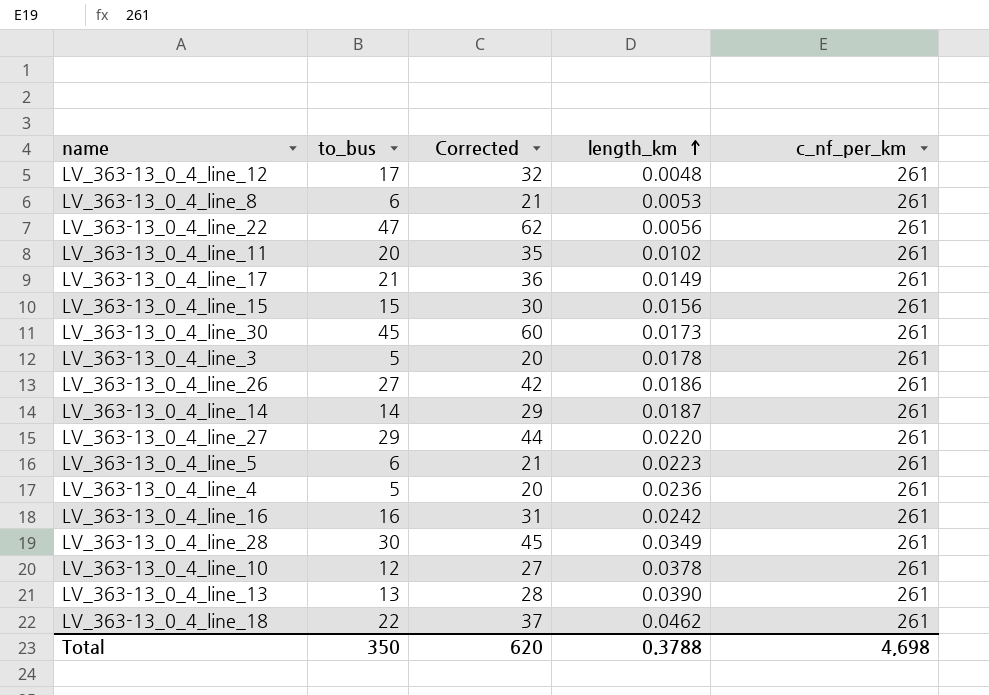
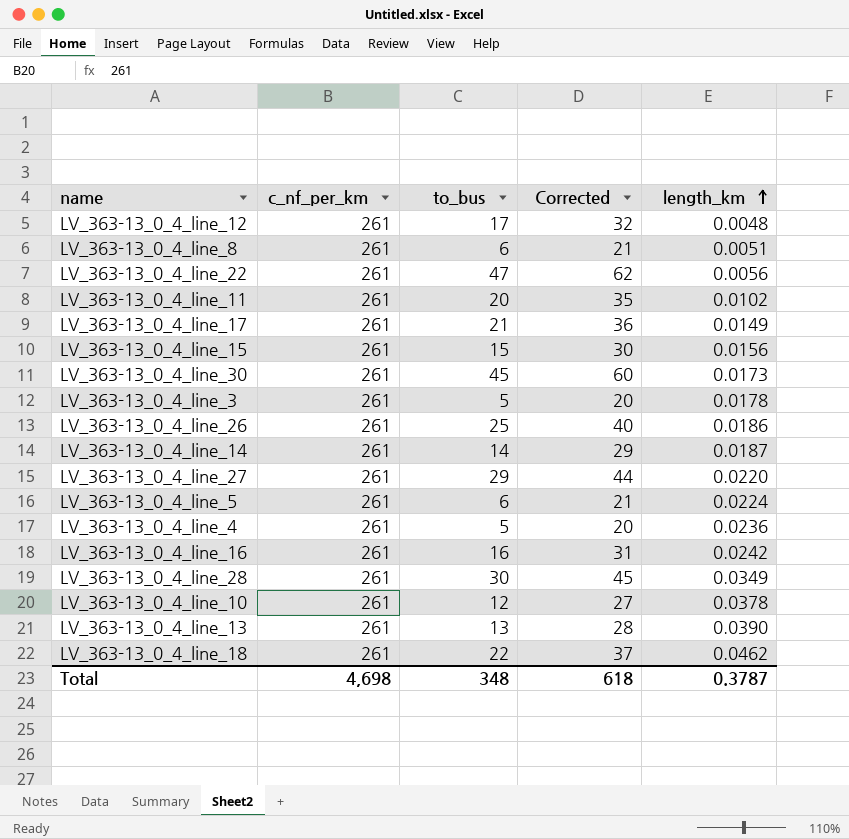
column c_nf_per_km | position: 5 -> 2
LV_363-13_0_4_line_8 | length_km: 0.0053 -> 0.0051
LV_363-13_0_4_line_26 | to_bus: 27 -> 25
LV_363-13_0_4_line_26 | Corrected: 42 -> 40
LV_363-13_0_4_line_5 | length_km: 0.0223 -> 0.0224
Total | to_bus: 350 -> 348
Total | Corrected: 620 -> 618
Total | length_km: 0.3788 -> 0.3787

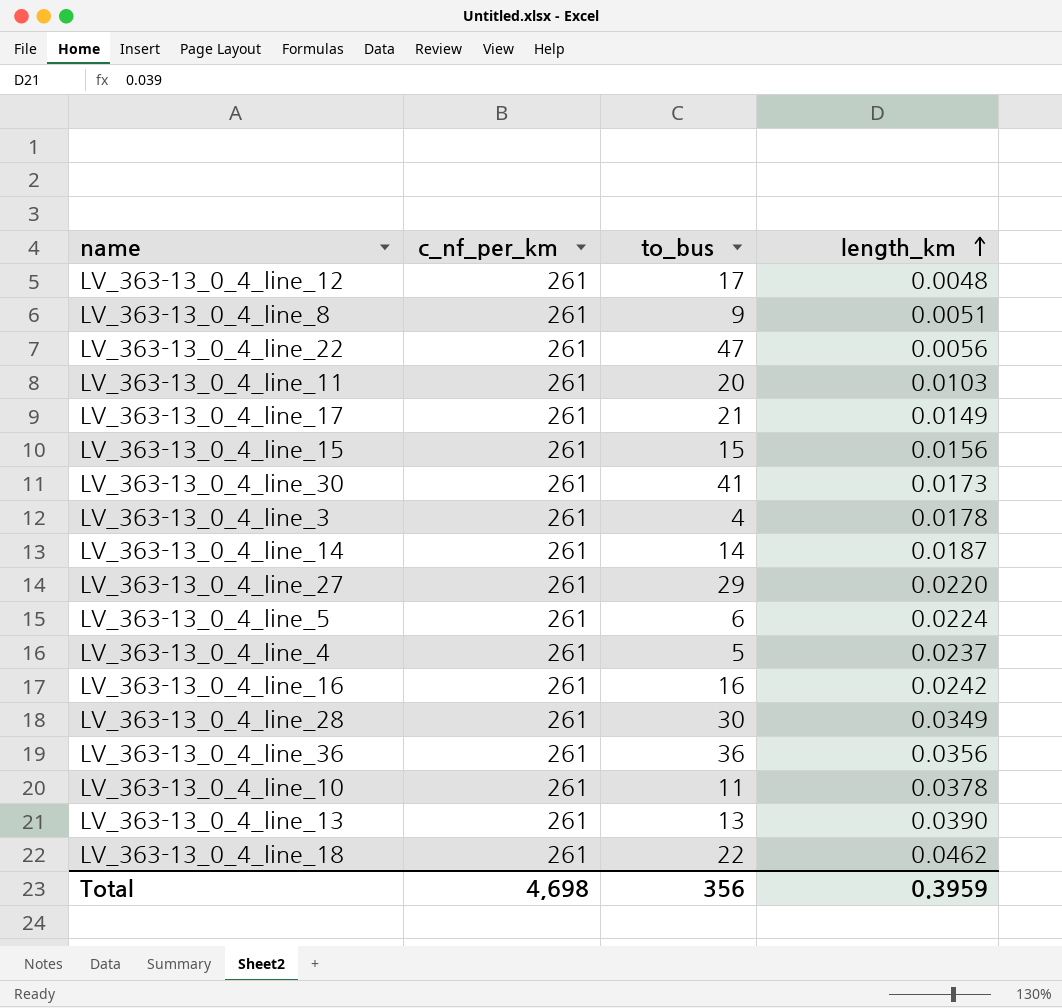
column Corrected | formula: [to_bus] + 15 -> none
row LV_363-13_0_4_line_26: 261 | 25 | 40 | 0.0186 -> none
LV_363-13_0_4_line_8 | to_bus: 6 -> 9
LV_363-13_0_4_line_11 | length_km: 0.0102 -> 0.0103
LV_363-13_0_4_line_30 | to_bus: 45 -> 41
LV_363-13_0_4_line_3 | to_bus: 5 -> 4
LV_363-13_0_4_line_4 | length_km: 0.0236 -> 0.0237
row LV_363-13_0_4_line_36: none -> 261 | 36 | 0.0356
LV_363-13_0_4_line_10 | to_bus: 12 -> 11
Total | to_bus: 348 -> 356
Total | length_km: 0.3787 -> 0.3959

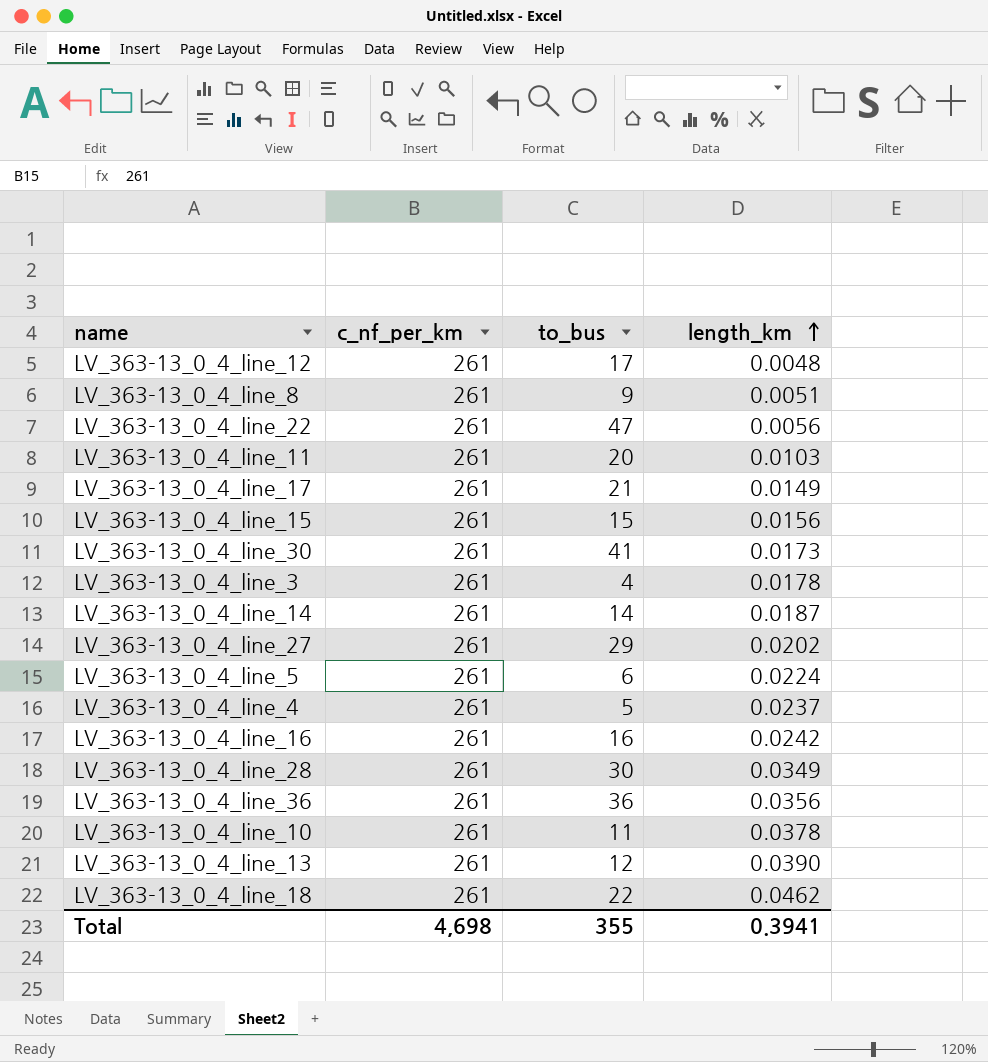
LV_363-13_0_4_line_27 | length_km: 0.0220 -> 0.0202
LV_363-13_0_4_line_13 | to_bus: 13 -> 12
Total | to_bus: 356 -> 355
Total | length_km: 0.3959 -> 0.3941

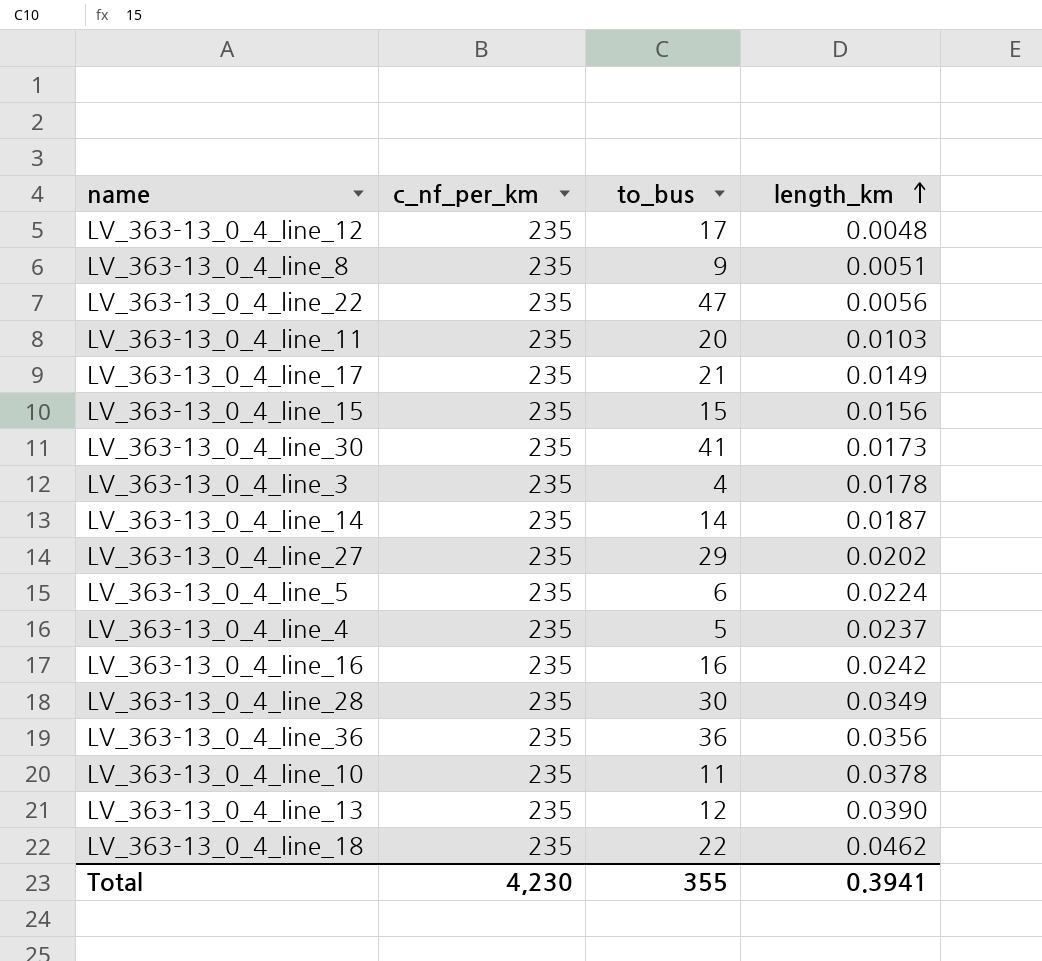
LV_363-13_0_4_line_12 | c_nf_per_km: 261 -> 235
LV_363-13_0_4_line_8 | c_nf_per_km: 261 -> 235
LV_363-13_0_4_line_22 | c_nf_per_km: 261 -> 235
LV_363-13_0_4_line_11 | c_nf_per_km: 261 -> 235
LV_363-13_0_4_line_17 | c_nf_per_km: 261 -> 235
LV_363-13_0_4_line_15 | c_nf_per_km: 261 -> 235
LV_363-13_0_4_line_30 | c_nf_per_km: 261 -> 235
LV_363-13_0_4_line_3 | c_nf_per_km: 261 -> 235
LV_363-13_0_4_line_14 | c_nf_per_km: 261 -> 235
LV_363-13_0_4_line_27 | c_nf_per_km: 261 -> 235
LV_363-13_0_4_line_5 | c_nf_per_km: 261 -> 235
LV_363-13_0_4_line_4 | c_nf_per_km: 261 -> 235
LV_363-13_0_4_line_16 | c_nf_per_km: 261 -> 235
LV_363-13_0_4_line_28 | c_nf_per_km: 261 -> 235
LV_363-13_0_4_line_36 | c_nf_per_km: 261 -> 235
LV_363-13_0_4_line_10 | c_nf_per_km: 261 -> 235
LV_363-13_0_4_line_13 | c_nf_per_km: 261 -> 235
LV_363-13_0_4_line_18 | c_nf_per_km: 261 -> 235
Total | c_nf_per_km: 4,698 -> 4,230

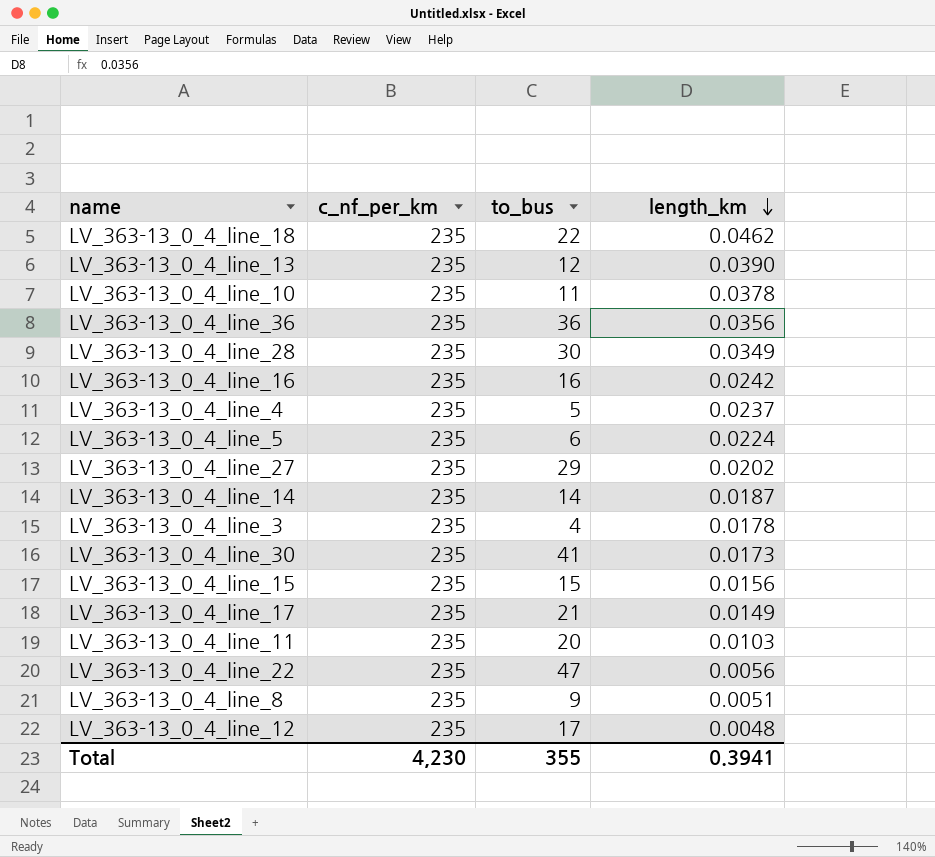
row order: length_km ascending -> length_km descending

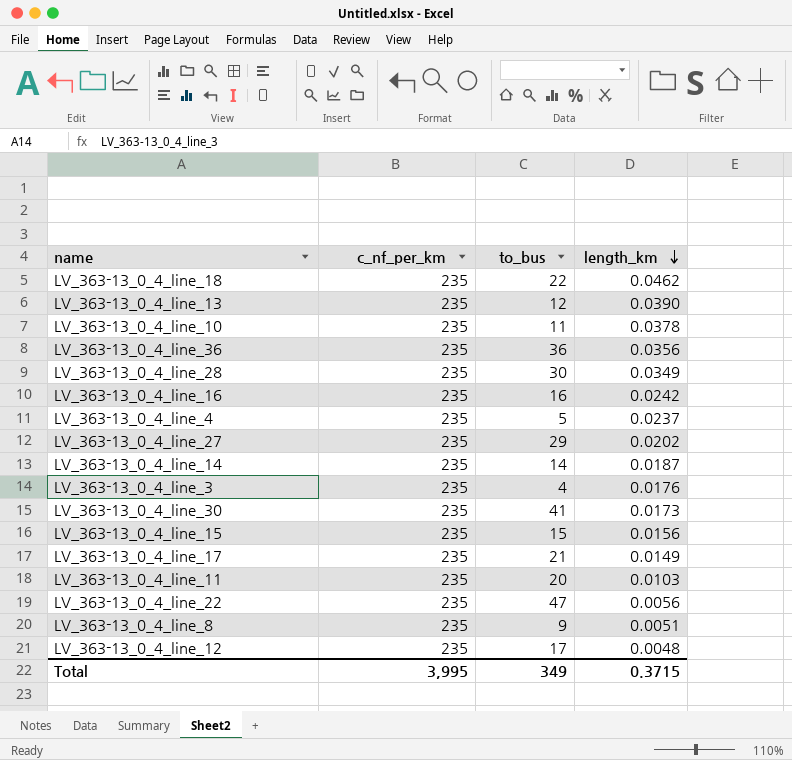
row LV_363-13_0_4_line_5: 235 | 6 | 0.0224 -> none
LV_363-13_0_4_line_3 | length_km: 0.0178 -> 0.0176
Total | c_nf_per_km: 4,230 -> 3,995
Total | to_bus: 355 -> 349
Total | length_km: 0.3941 -> 0.3715

